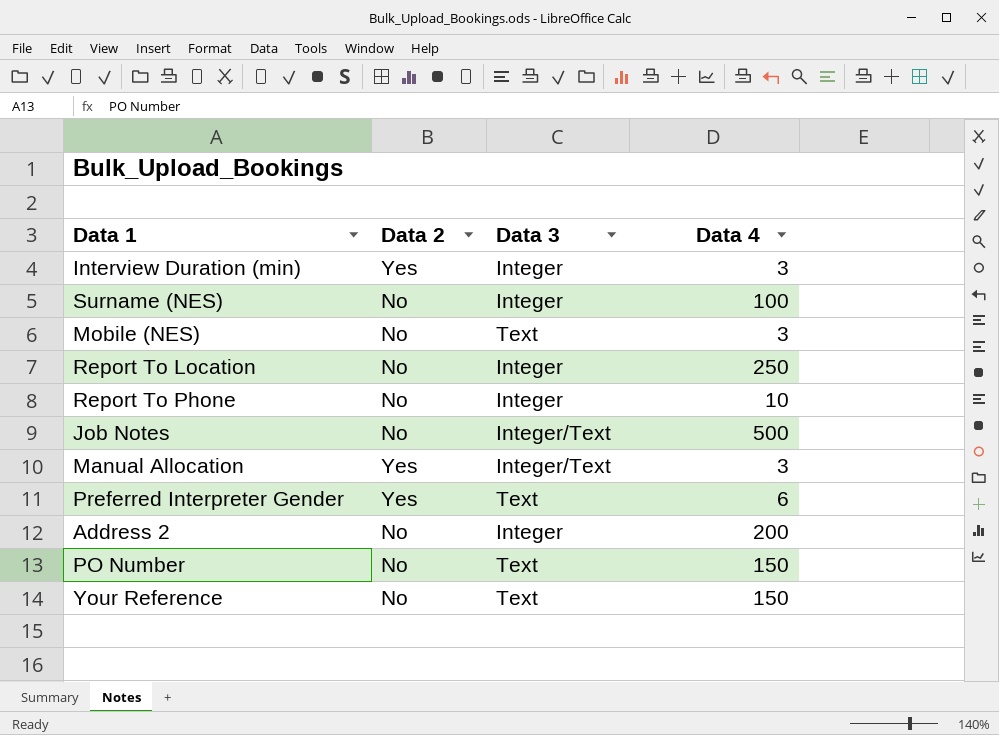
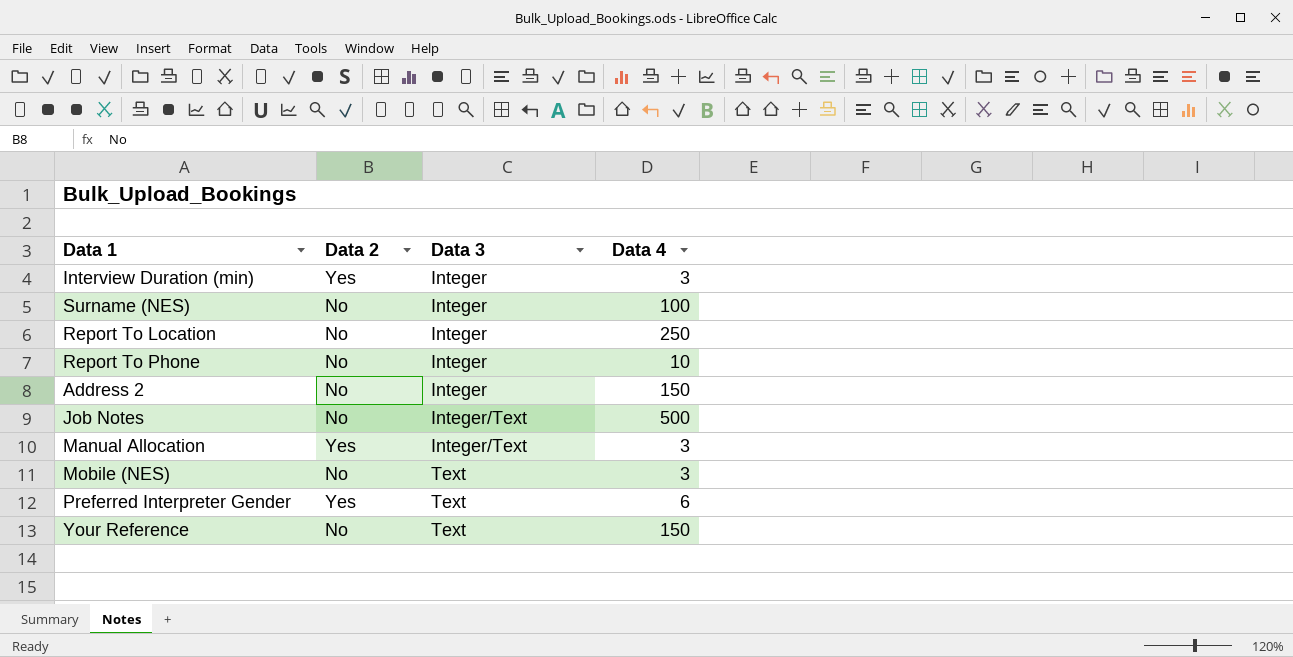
row order: none -> Data 3 ascending
row PO Number: No | Text | 150 -> none
Address 2 | Data 4: 200 -> 150

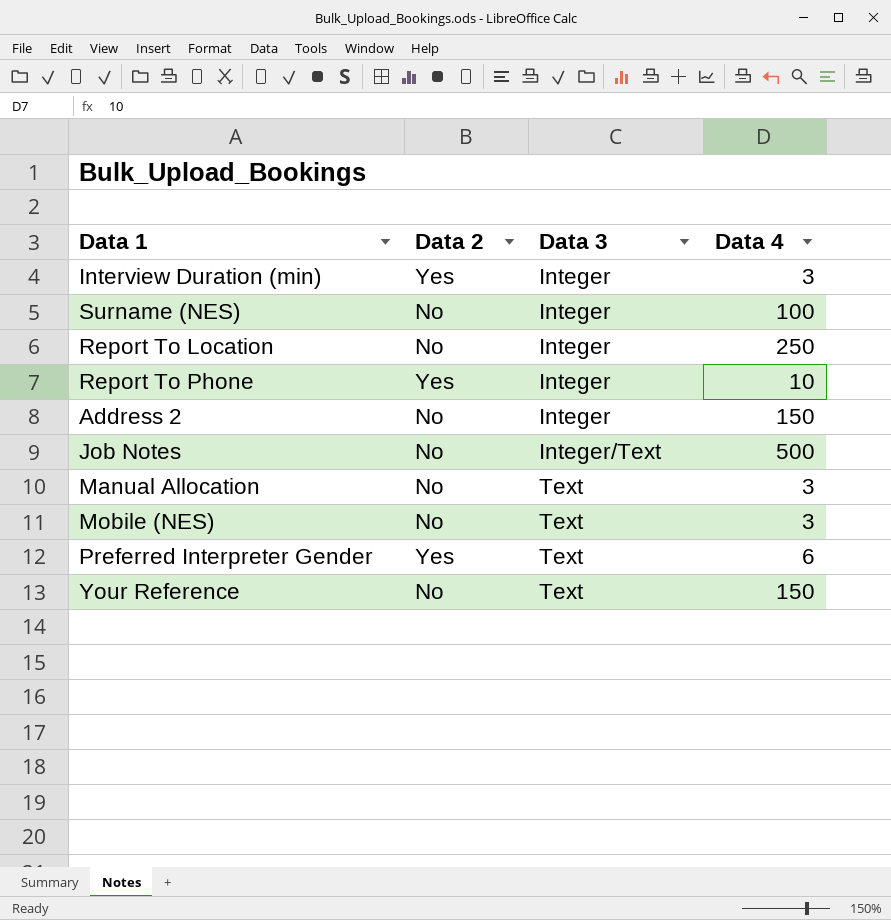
Report To Phone | Data 2: No -> Yes
Manual Allocation | Data 2: Yes -> No
Manual Allocation | Data 3: Integer/Text -> Text

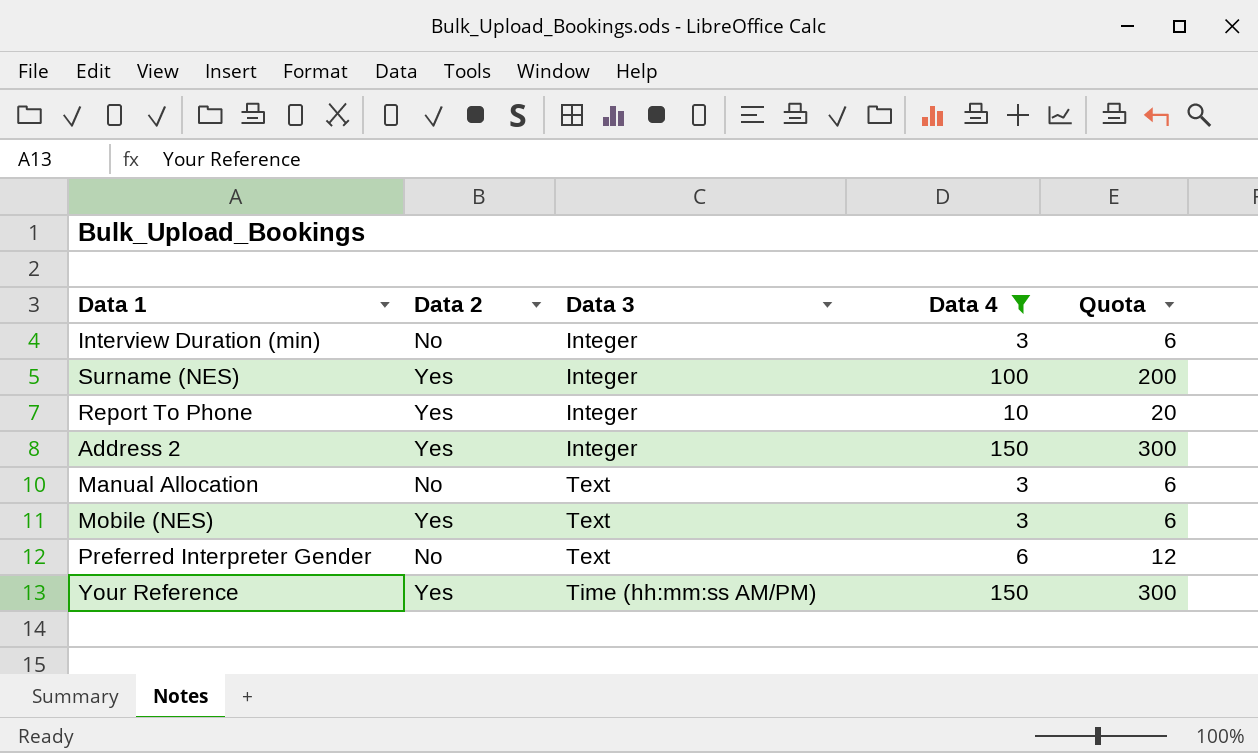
filter: none -> Data 4 <= 150
column Quota | formula: none -> [Data 4] * 2
Interview Duration (min) | Data 2: Yes -> No
Surname (NES) | Data 2: No -> Yes
Address 2 | Data 2: No -> Yes
Mobile (NES) | Data 2: No -> Yes
Preferred Interpreter Gender | Data 2: Yes -> No
Your Reference | Data 2: No -> Yes
Your Reference | Data 3: Text -> Time (hh:mm:ss AM/PM)

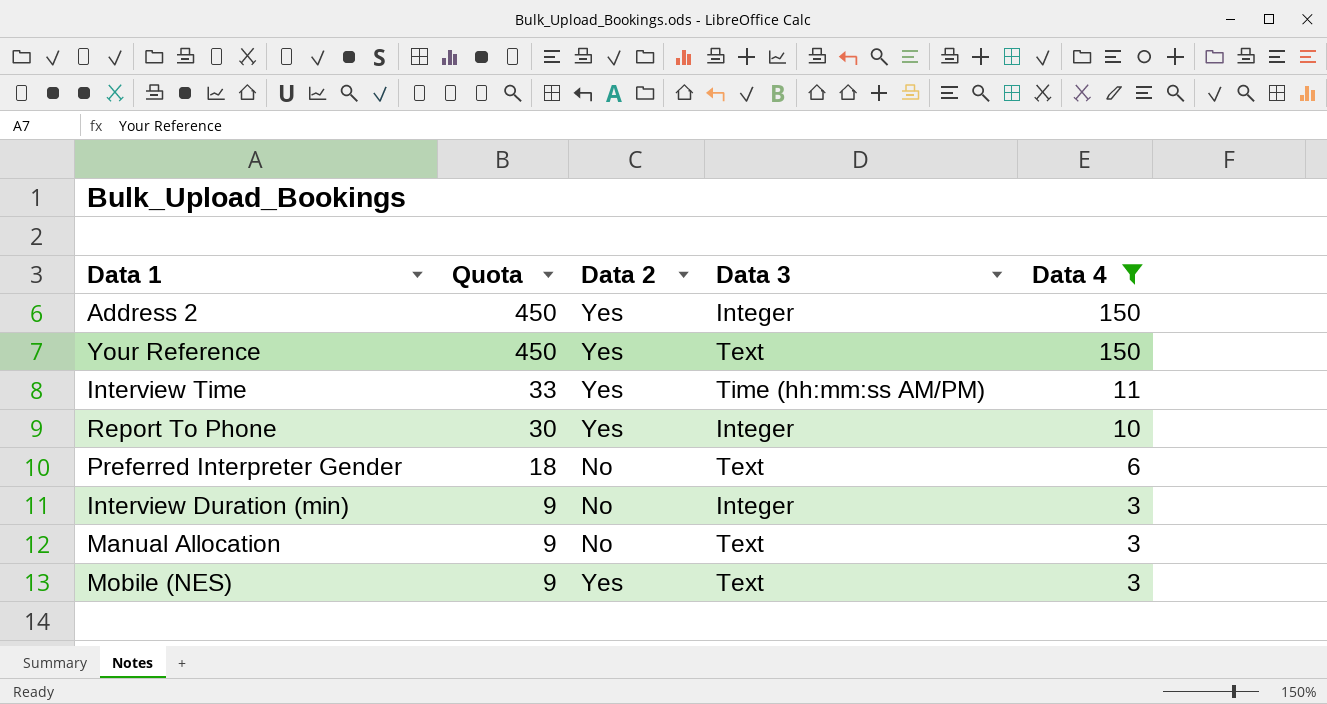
row order: Data 3 ascending -> Quota descending
column Quota | formula: [Data 4] * 2 -> [Data 4] * 3
column Quota | position: 5 -> 2
row Surname (NES): Yes | Integer | 100 | 200 -> none
Your Reference | Data 3: Time (hh:mm:ss AM/PM) -> Text
row Interview Time: none -> 33 | Yes | Time (hh:mm:ss AM/PM) | 11

